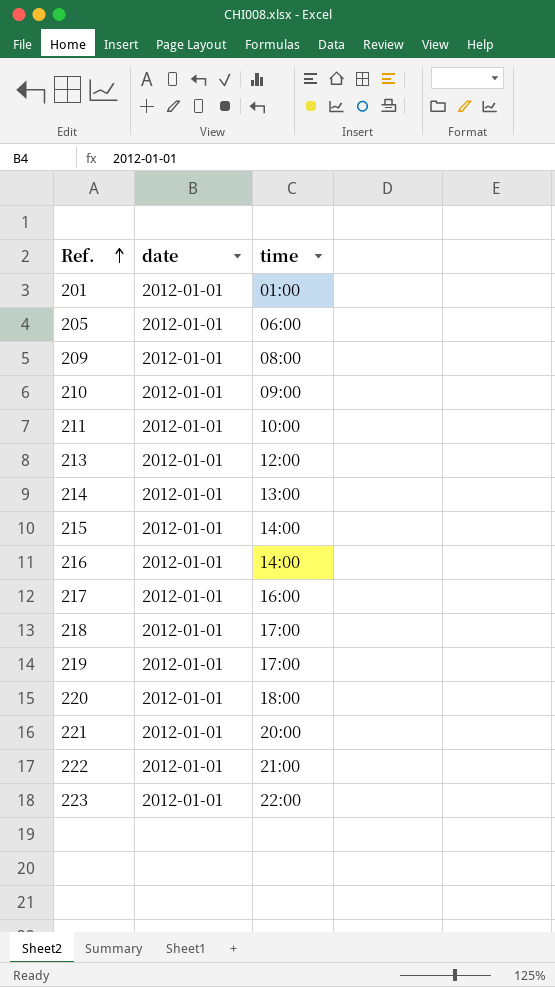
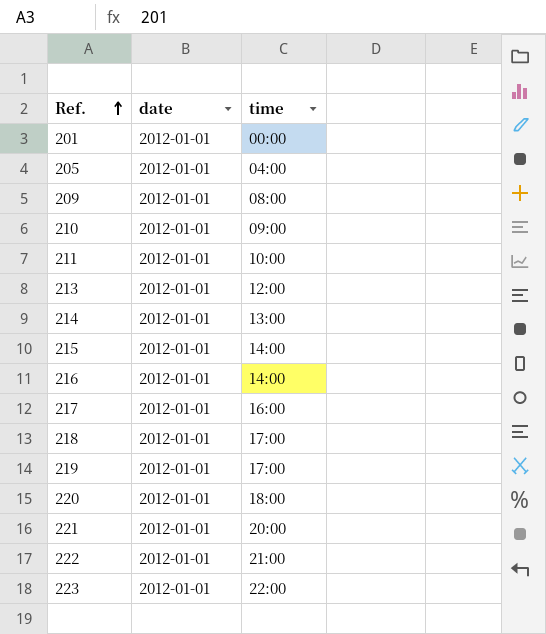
201 | time: 01:00 -> 00:00
205 | time: 06:00 -> 04:00

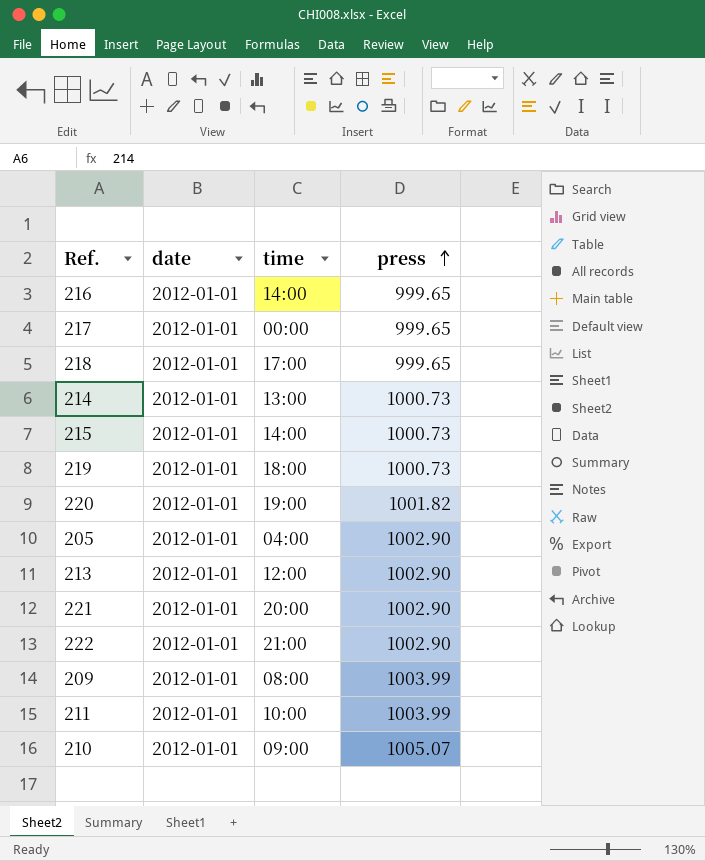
row order: Ref. ascending -> press ascending
column press | position: none -> 4
row 201: 2012-01-01 | 00:00 -> none
row 223: 2012-01-01 | 22:00 -> none
217 | time: 16:00 -> 00:00
219 | time: 17:00 -> 18:00
220 | time: 18:00 -> 19:00

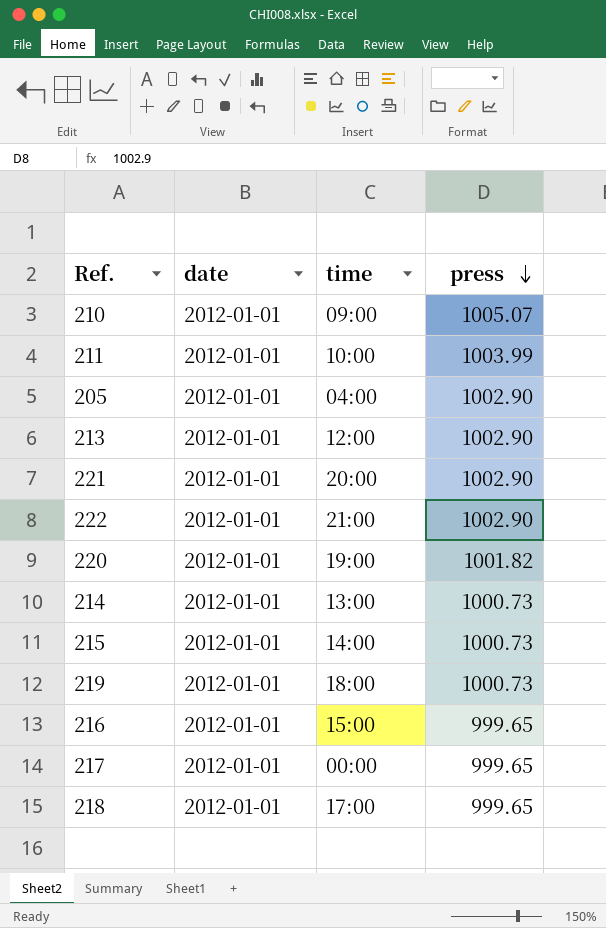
row order: press ascending -> press descending
row 209: 2012-01-01 | 08:00 | 1003.99 -> none
216 | time: 14:00 -> 15:00

